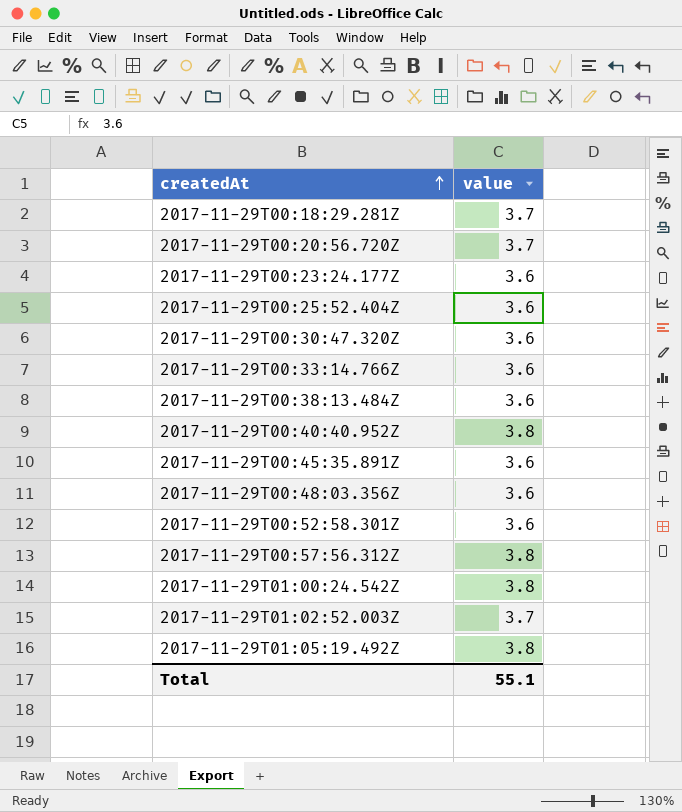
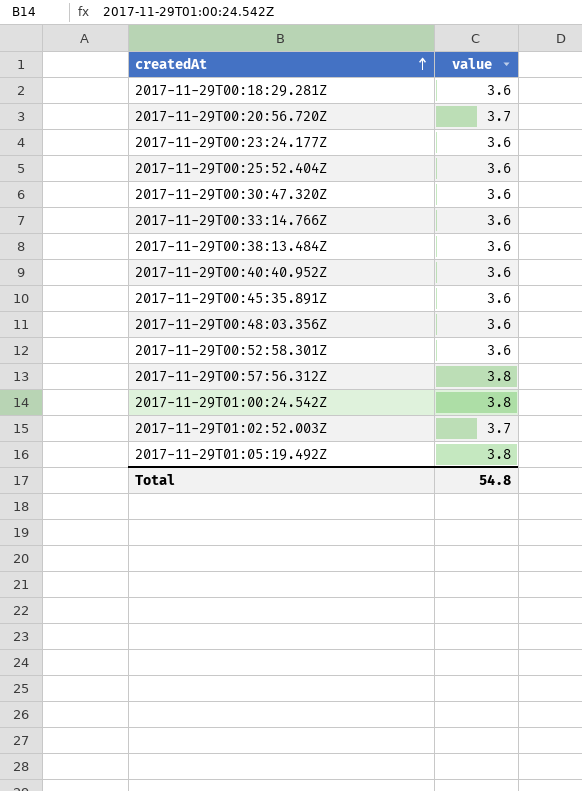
2017-11-29T00:18:29.281Z | value: 3.7 -> 3.6
2017-11-29T00:40:40.952Z | value: 3.8 -> 3.6
Total | value: 55.1 -> 54.8

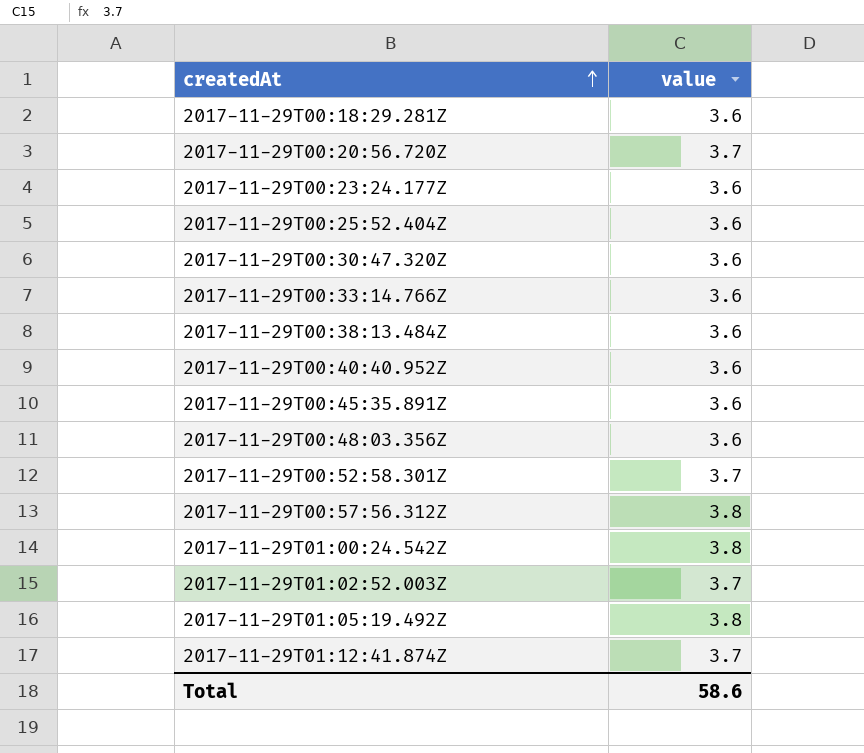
2017-11-29T00:52:58.301Z | value: 3.6 -> 3.7
row 2017-11-29T01:12:41.874Z: none -> 3.7
Total | value: 54.8 -> 58.6

